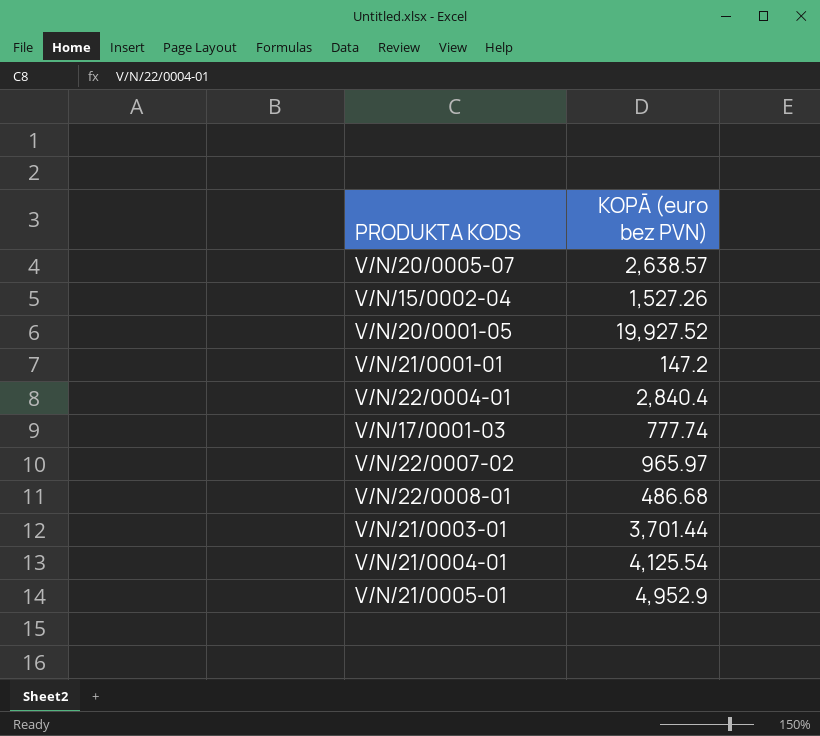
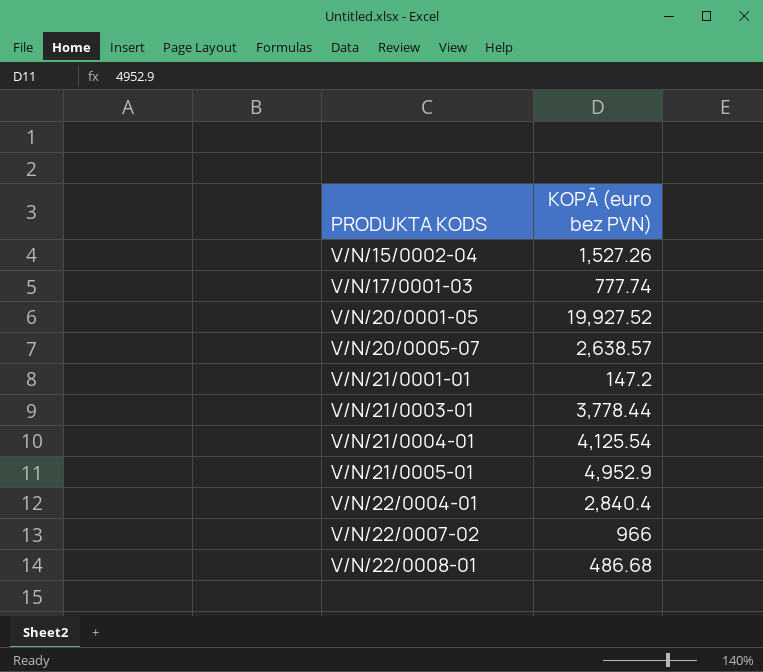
row order: none -> PRODUKTA KODS ascending
V/N/21/0003-01 | KOPĀ (euro bez PVN): 3,701.44 -> 3,778.44
V/N/22/0007-02 | KOPĀ (euro bez PVN): 965.97 -> 966

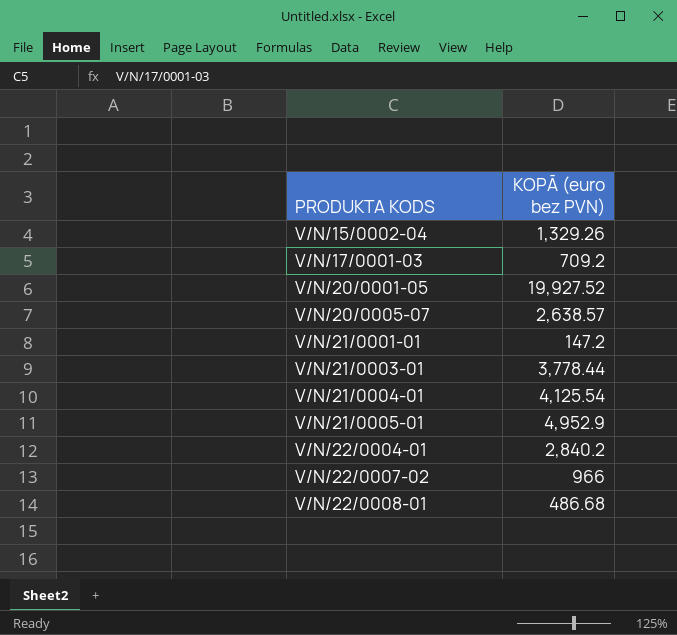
V/N/15/0002-04 | KOPĀ (euro bez PVN): 1,527.26 -> 1,329.26
V/N/17/0001-03 | KOPĀ (euro bez PVN): 777.74 -> 709.2
V/N/22/0004-01 | KOPĀ (euro bez PVN): 2,840.4 -> 2,840.2

